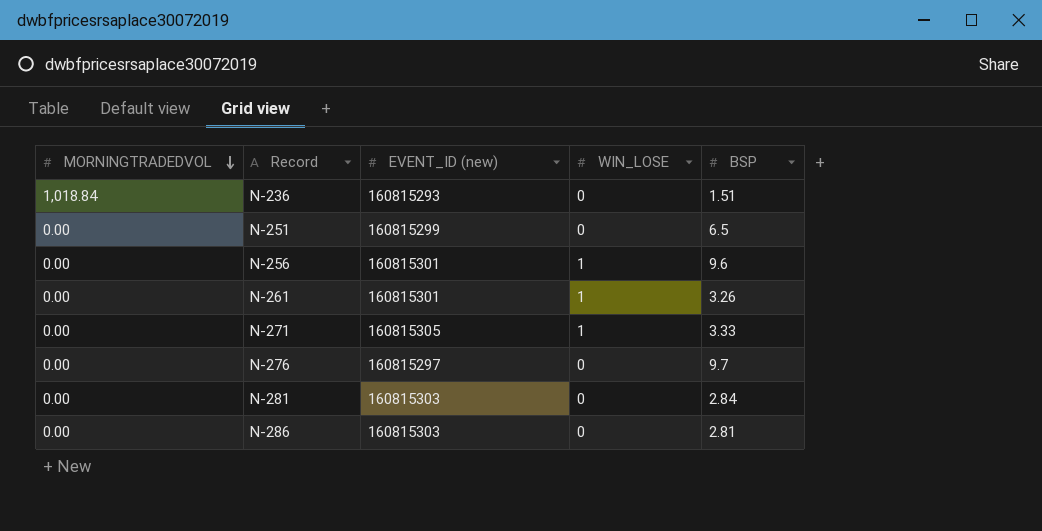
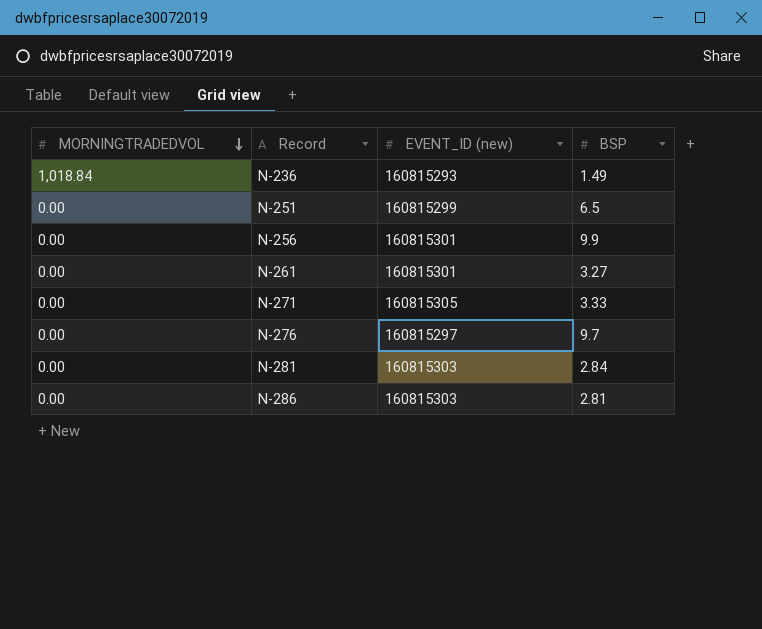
column WIN_LOSE | position: 4 -> none
N-236 | BSP: 1.51 -> 1.49
N-256 | BSP: 9.6 -> 9.9
N-261 | BSP: 3.26 -> 3.27

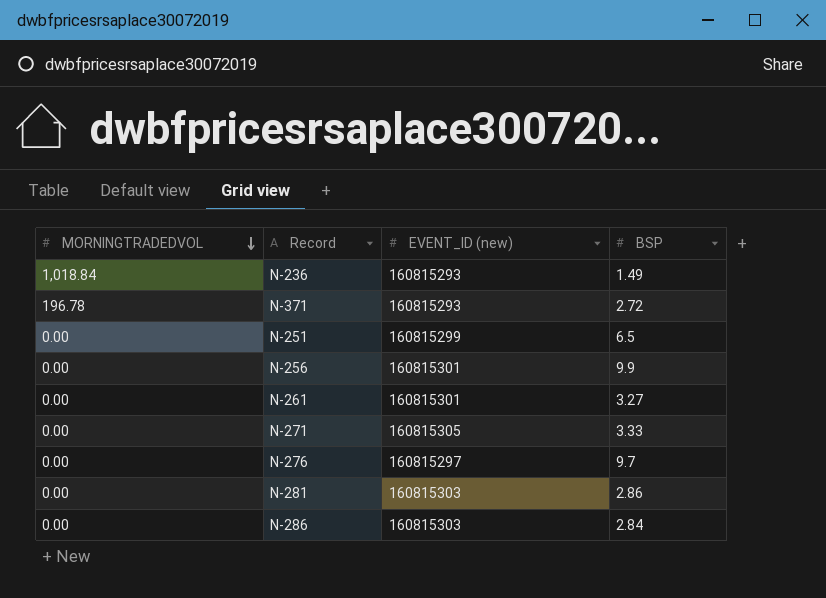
row N-371: none -> 196.78 | 160815293 | 2.72
N-281 | BSP: 2.84 -> 2.86
N-286 | BSP: 2.81 -> 2.84

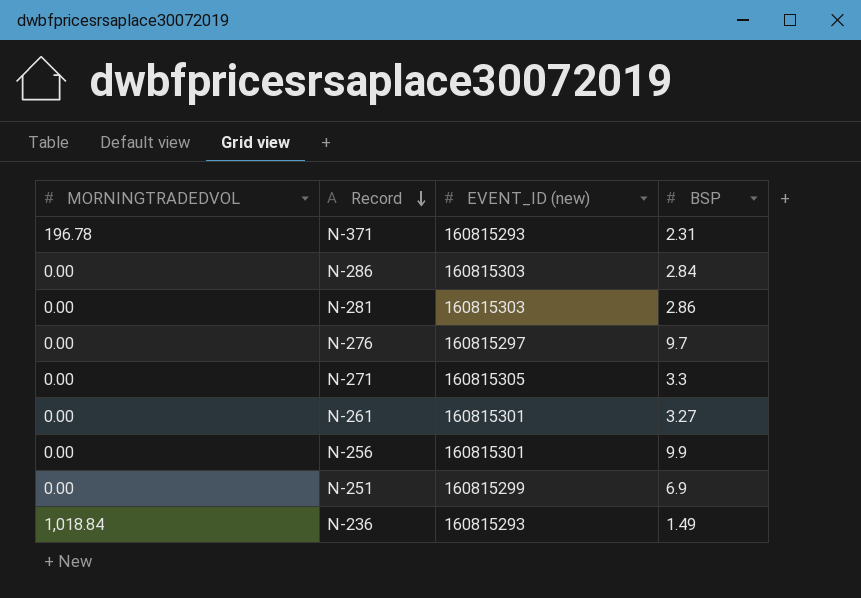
row order: MORNINGTRADEDVOL descending -> Record descending
N-371 | BSP: 2.72 -> 2.31
N-271 | BSP: 3.33 -> 3.3
N-251 | BSP: 6.5 -> 6.9

